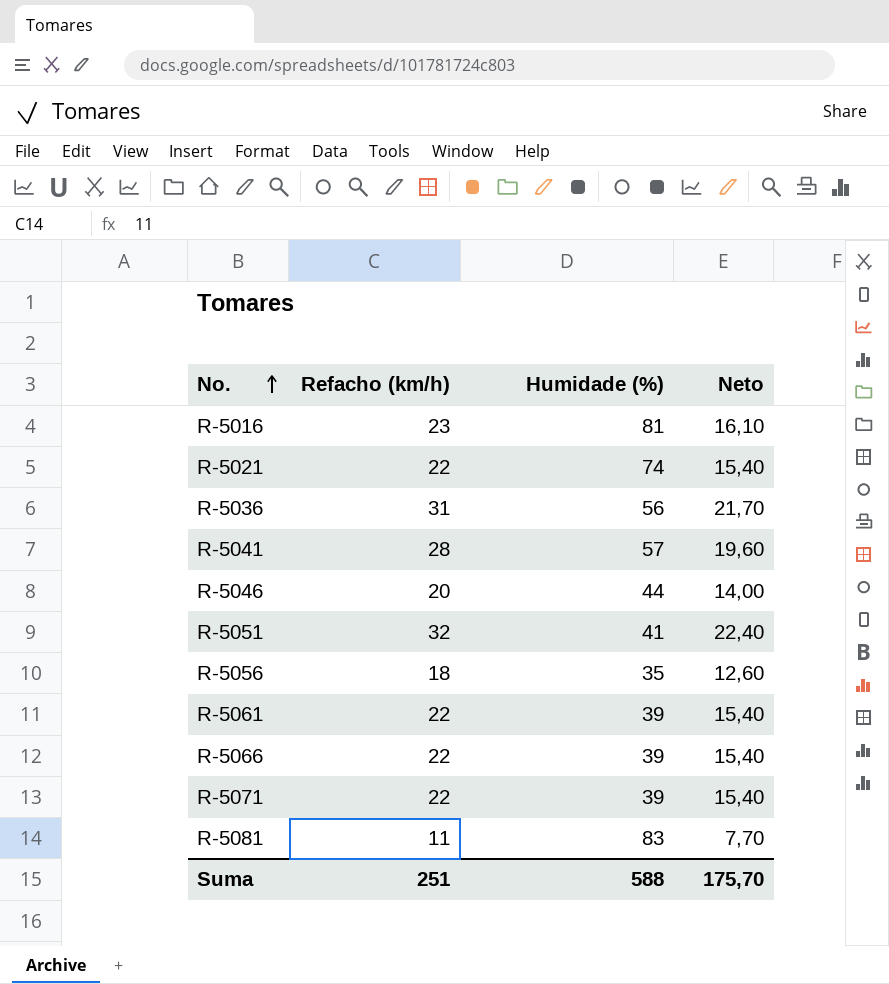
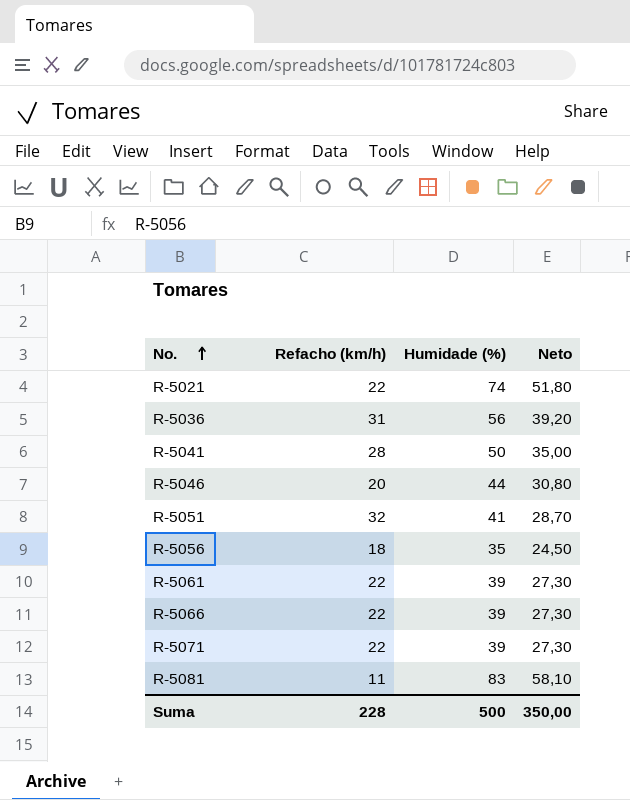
column Neto | formula: [Refacho (km/h)] * 0,7 -> [Humidade (%)] * 0,7
row R-5016: 23 | 81 | 16,10 -> none
R-5041 | Humidade (%): 57 -> 50
Suma | Refacho (km/h): 251 -> 228
Suma | Humidade (%): 588 -> 500
Suma | Neto: 175,70 -> 350,00

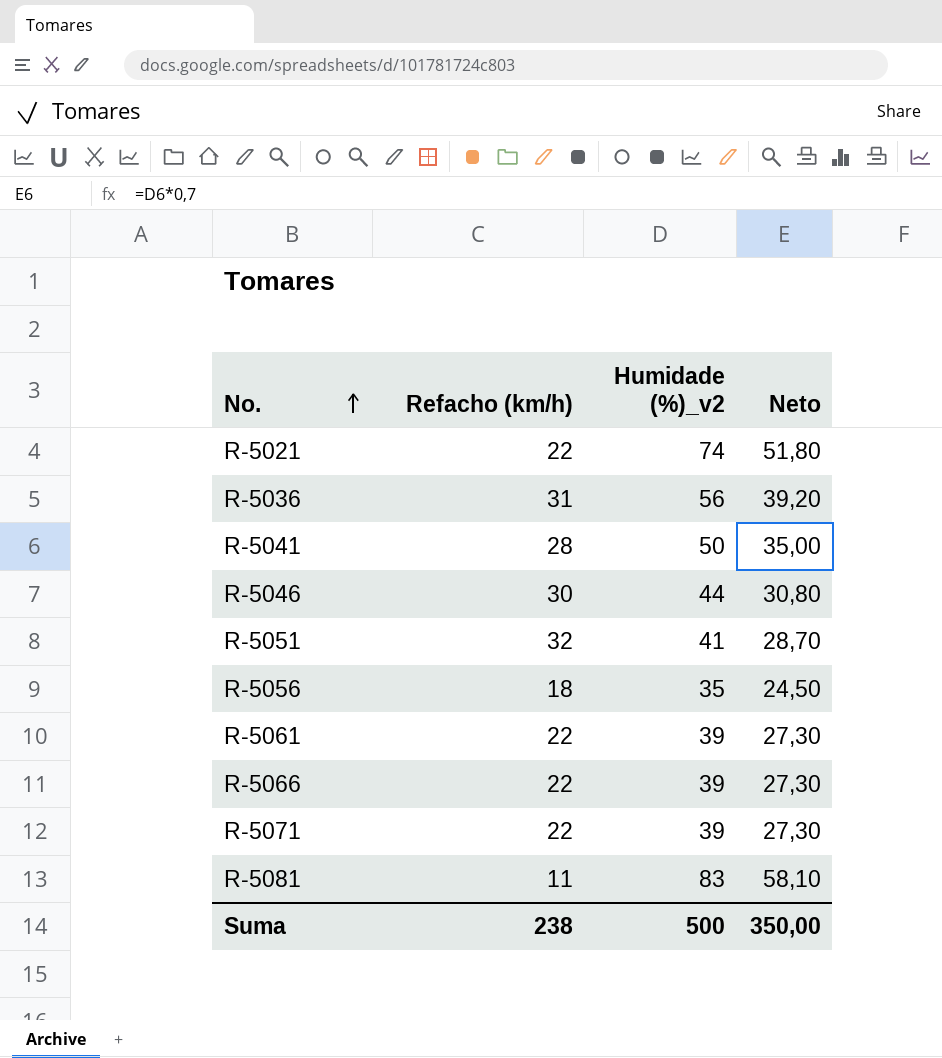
column name: Humidade (%) -> Humidade (%)_v2
R-5046 | Refacho (km/h): 20 -> 30
Suma | Refacho (km/h): 228 -> 238

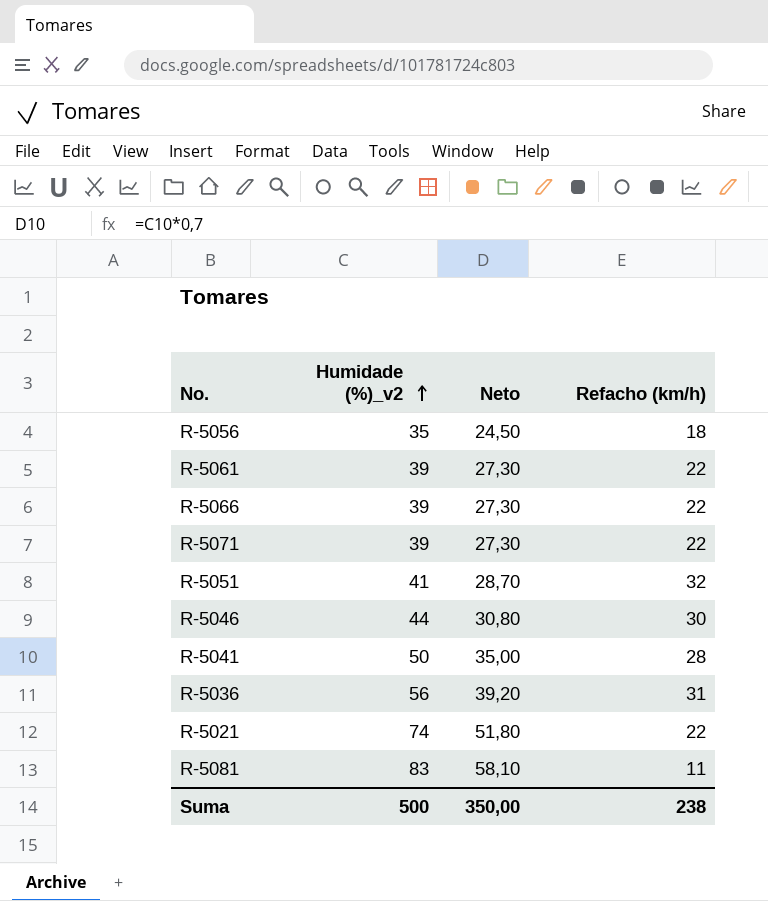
row order: No. ascending -> Humidade (%)_v2 ascending
column Refacho (km/h) | position: 2 -> 4

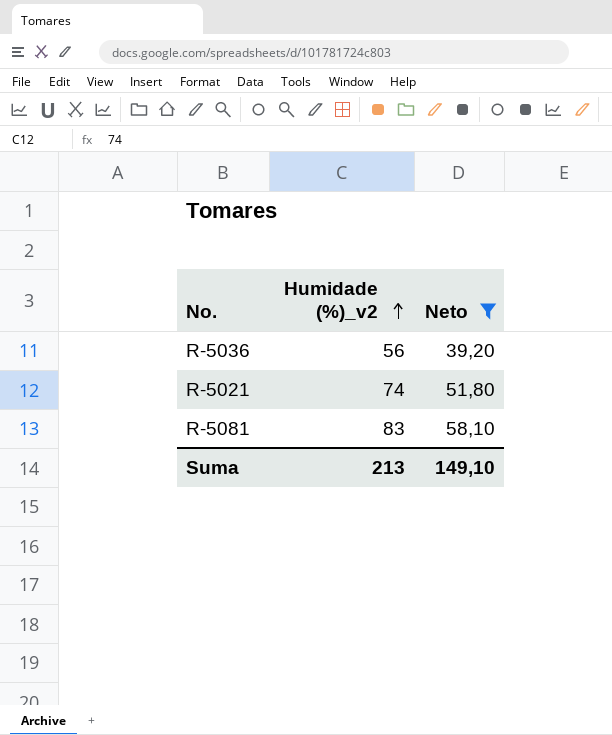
filter: none -> Neto >= 39,20
column Refacho (km/h) | position: 4 -> none
Suma | Humidade (%)_v2: 500 -> 213
Suma | Neto: 350,00 -> 149,10

